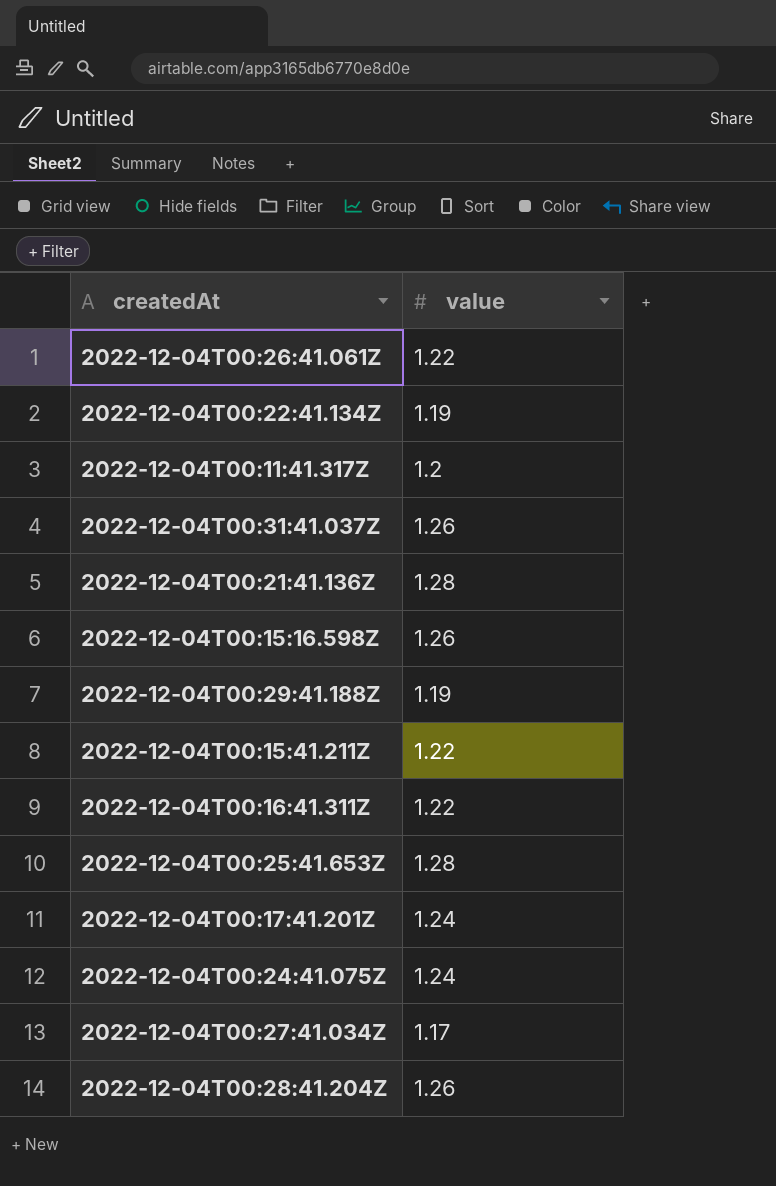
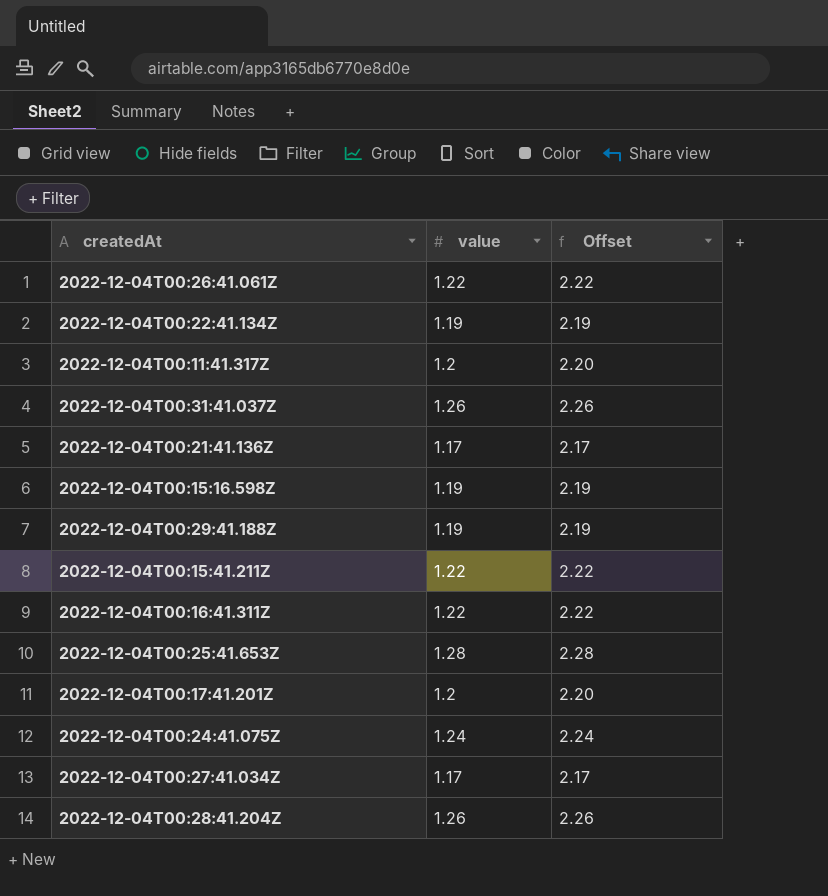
column Offset | formula: none -> [value] + 1
2022-12-04T00:21:41.136Z | value: 1.28 -> 1.17
2022-12-04T00:15:16.598Z | value: 1.26 -> 1.19
2022-12-04T00:17:41.201Z | value: 1.24 -> 1.2

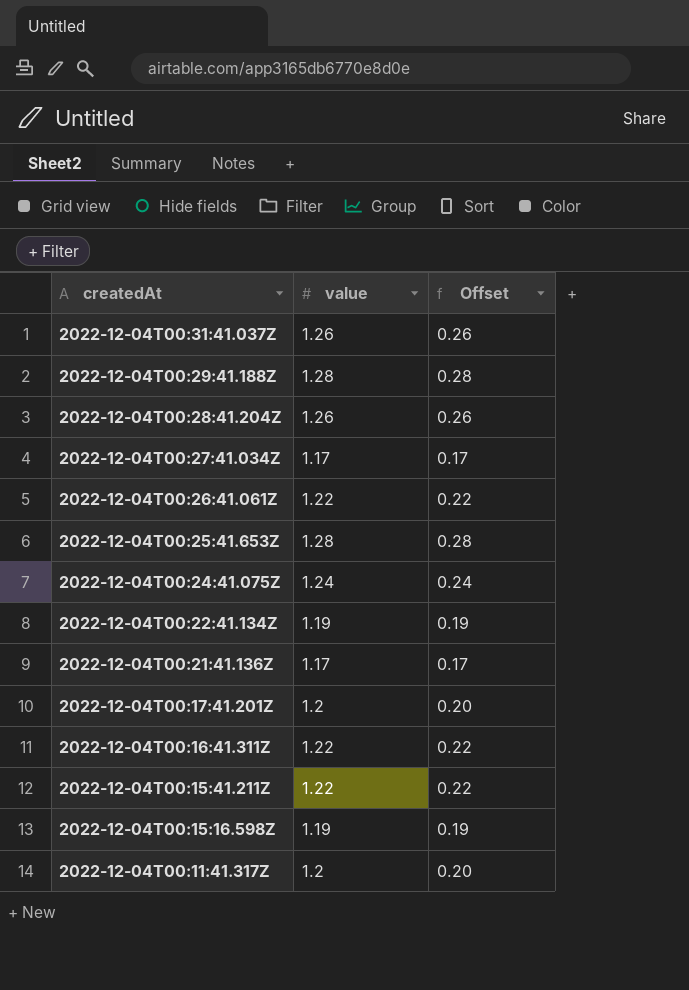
row order: none -> createdAt descending
column Offset | formula: [value] + 1 -> [value] - 1
2022-12-04T00:29:41.188Z | value: 1.19 -> 1.28

